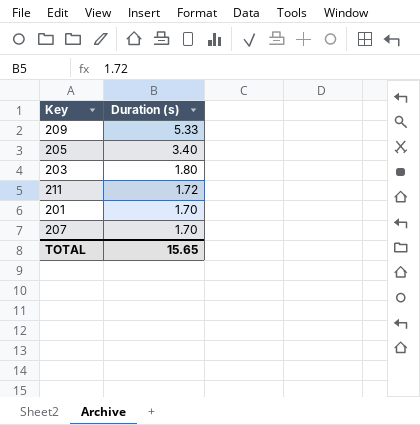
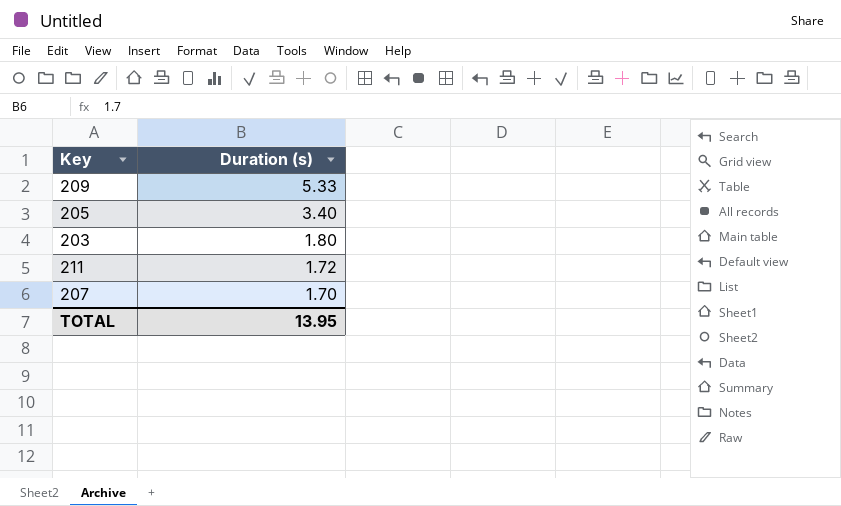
row 201: 1.70 -> none
TOTAL | Duration (s): 15.65 -> 13.95

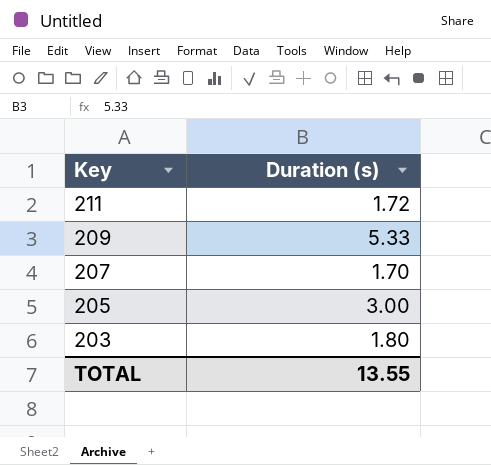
row order: Duration (s) descending -> Key descending
205 | Duration (s): 3.40 -> 3.00
TOTAL | Duration (s): 13.95 -> 13.55

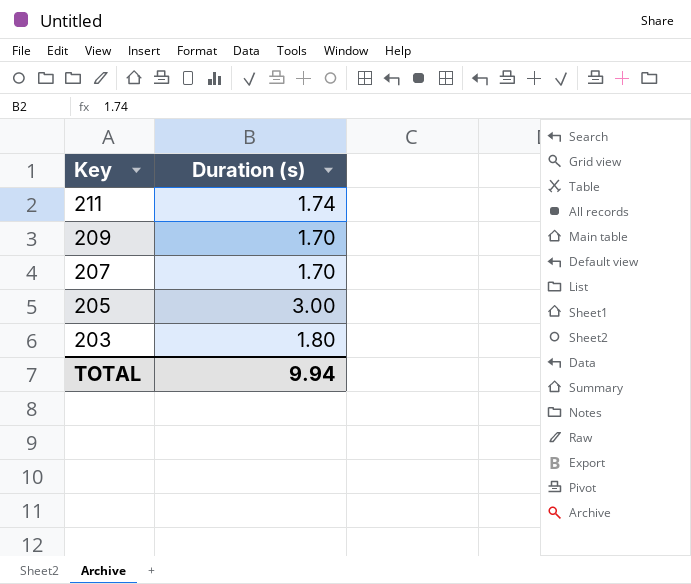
211 | Duration (s): 1.72 -> 1.74
209 | Duration (s): 5.33 -> 1.70
TOTAL | Duration (s): 13.55 -> 9.94

